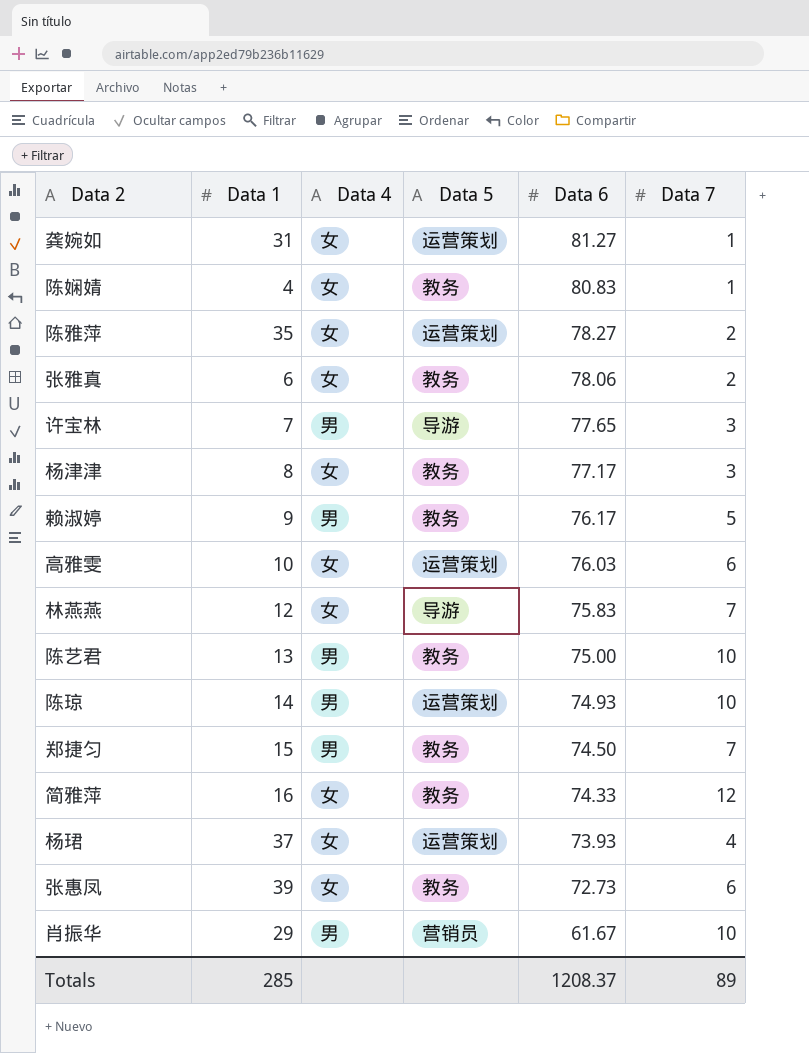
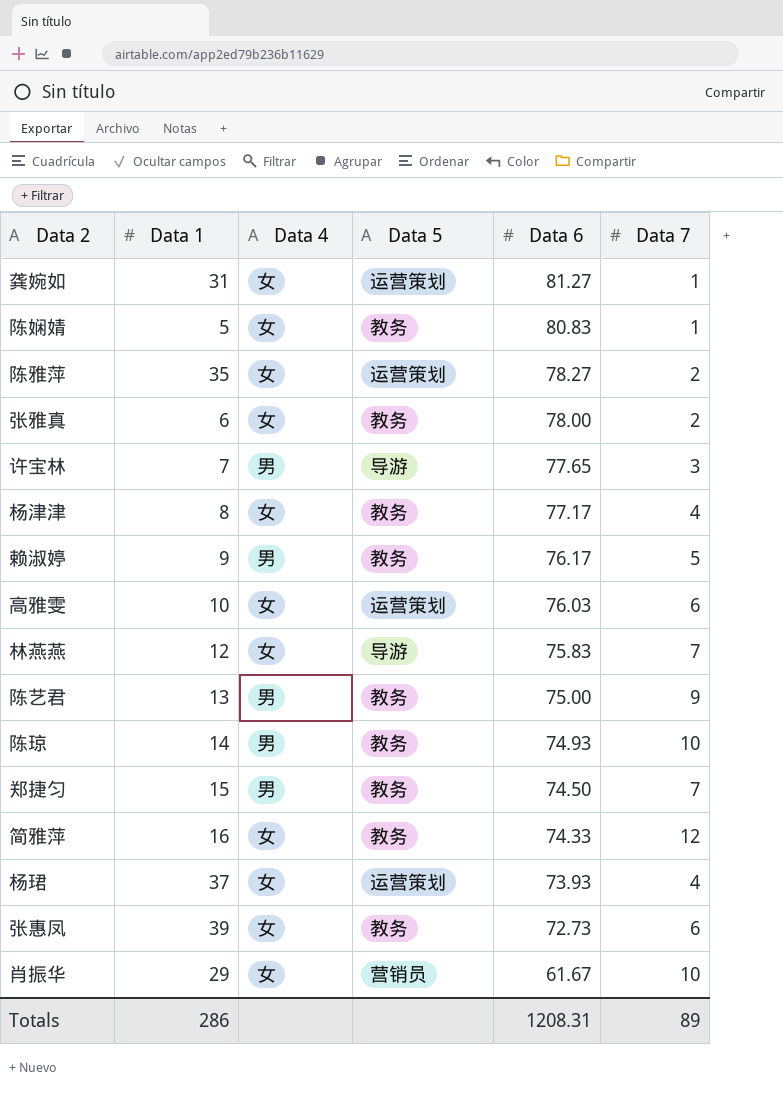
陈娴婧 | Data 1: 4 -> 5
张雅真 | Data 6: 78.06 -> 78.00
杨津津 | Data 7: 3 -> 4
陈艺君 | Data 7: 10 -> 9
陈琼 | Data 5: 运营策划 -> 教务
肖振华 | Data 4: 男 -> 女
Totals | Data 1: 285 -> 286
Totals | Data 6: 1208.37 -> 1208.31

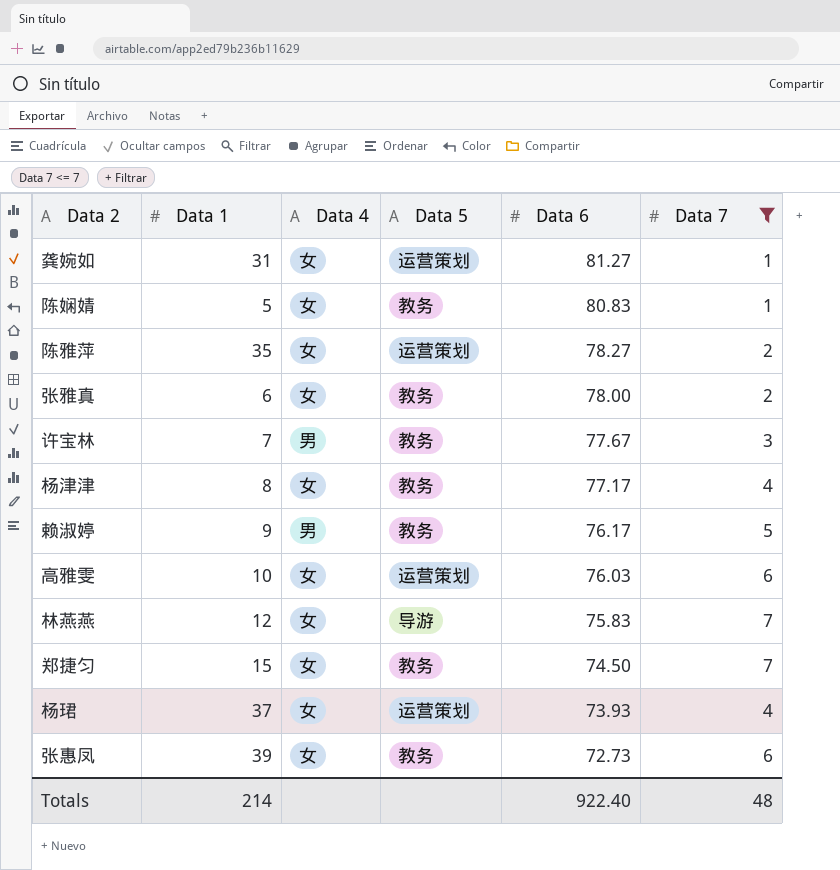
filter: none -> Data 7 <= 7
许宝林 | Data 5: 导游 -> 教务
许宝林 | Data 6: 77.65 -> 77.67
郑捷匀 | Data 4: 男 -> 女
Totals | Data 1: 286 -> 214
Totals | Data 6: 1208.31 -> 922.40
Totals | Data 7: 89 -> 48

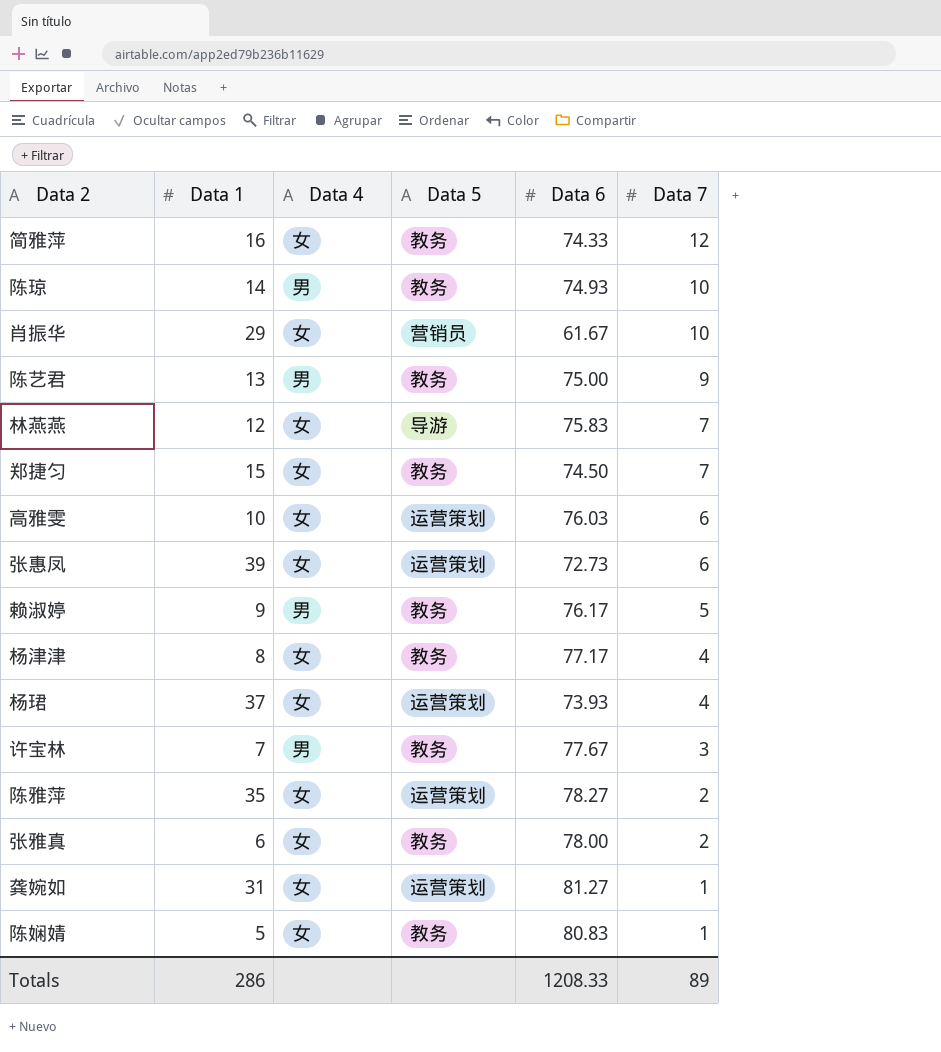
filter: Data 7 <= 7 -> none
row order: Data 6 descending -> Data 7 descending
张惠凤 | Data 5: 教务 -> 运营策划
Totals | Data 1: 214 -> 286
Totals | Data 6: 922.40 -> 1208.33
Totals | Data 7: 48 -> 89

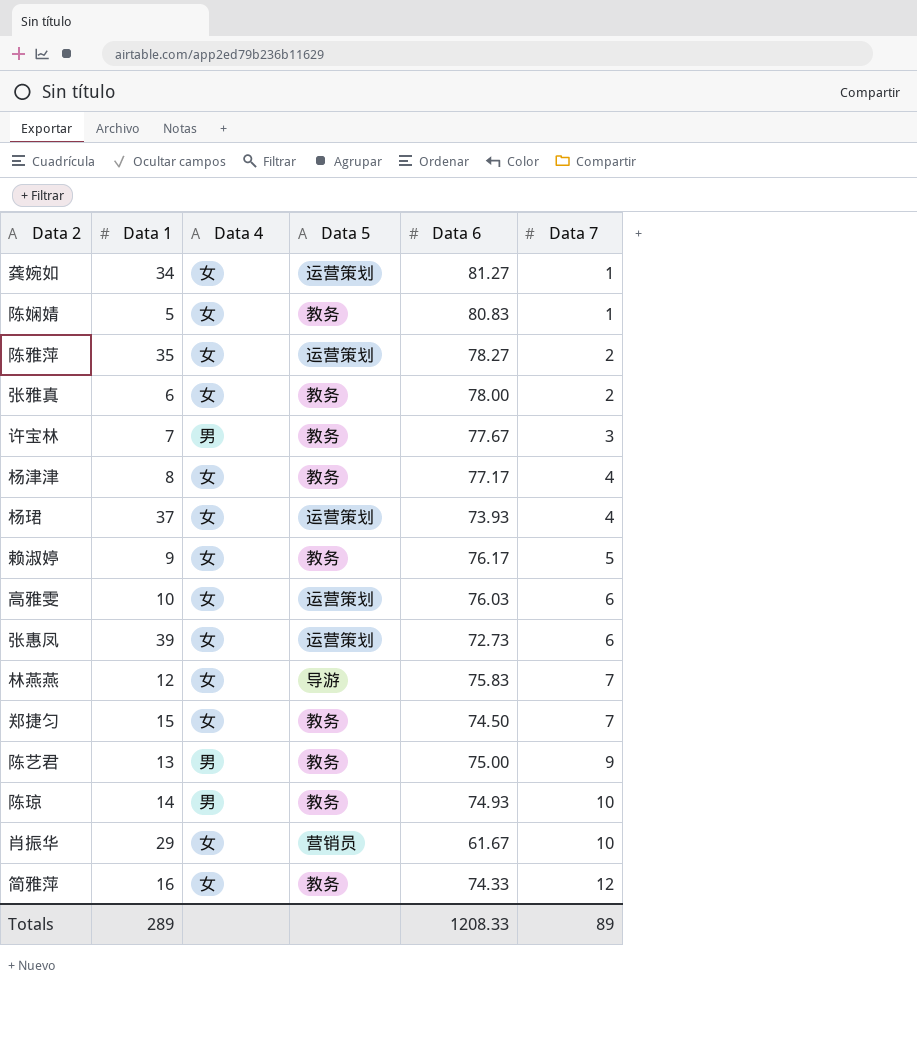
row order: Data 7 descending -> Data 7 ascending
龚婉如 | Data 1: 31 -> 34
赖淑婷 | Data 4: 男 -> 女
Totals | Data 1: 286 -> 289

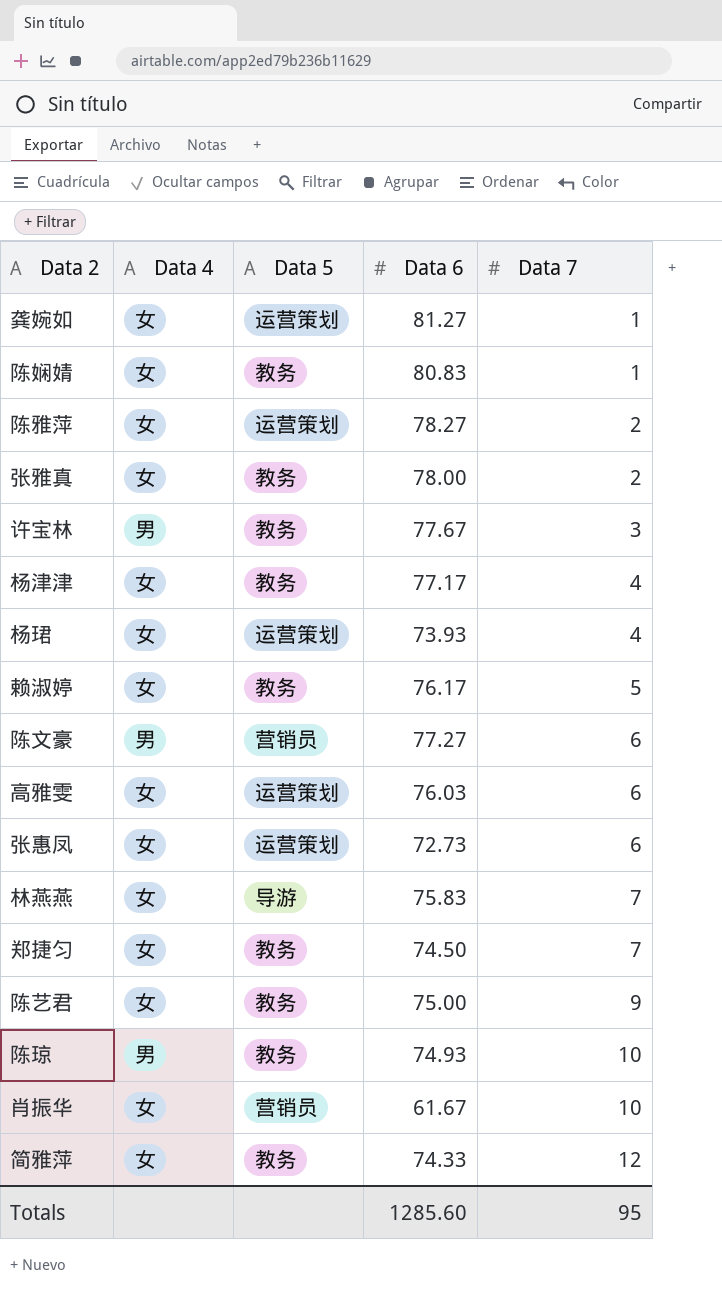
column Data 1 | position: 2 -> none
row 陈文豪: none -> 男 | 营销员 | 77.27 | 6
陈艺君 | Data 4: 男 -> 女
Totals | Data 6: 1208.33 -> 1285.60
Totals | Data 7: 89 -> 95

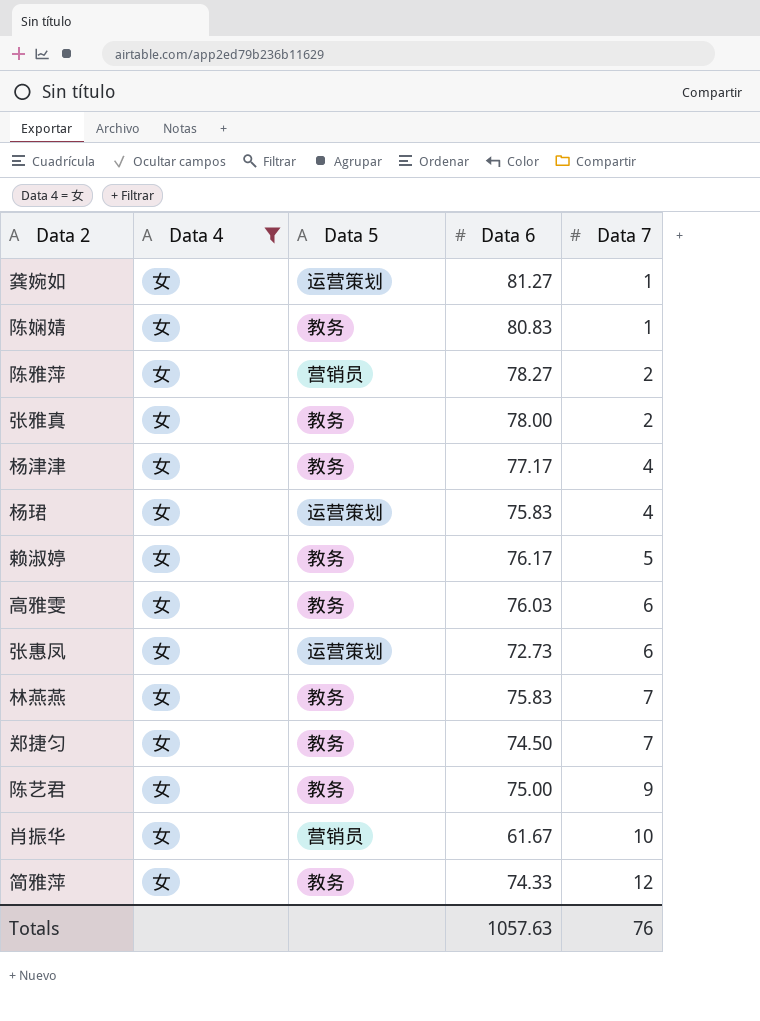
filter: none -> Data 4 = 女
陈雅萍 | Data 5: 运营策划 -> 营销员
杨珺 | Data 6: 73.93 -> 75.83
高雅雯 | Data 5: 运营策划 -> 教务
林燕燕 | Data 5: 导游 -> 教务
Totals | Data 6: 1285.60 -> 1057.63
Totals | Data 7: 95 -> 76

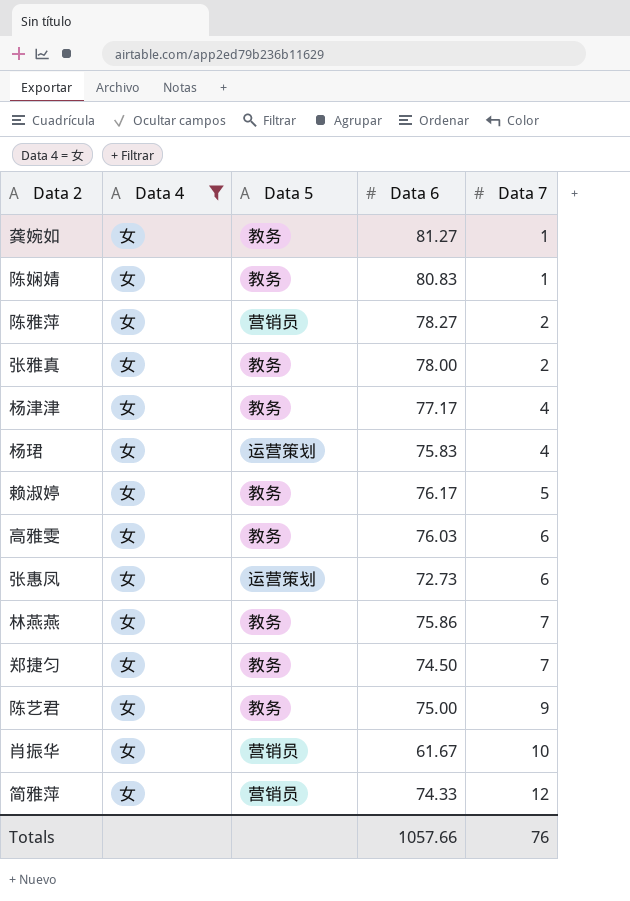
龚婉如 | Data 5: 运营策划 -> 教务
林燕燕 | Data 6: 75.83 -> 75.86
简雅萍 | Data 5: 教务 -> 营销员
Totals | Data 6: 1057.63 -> 1057.66

